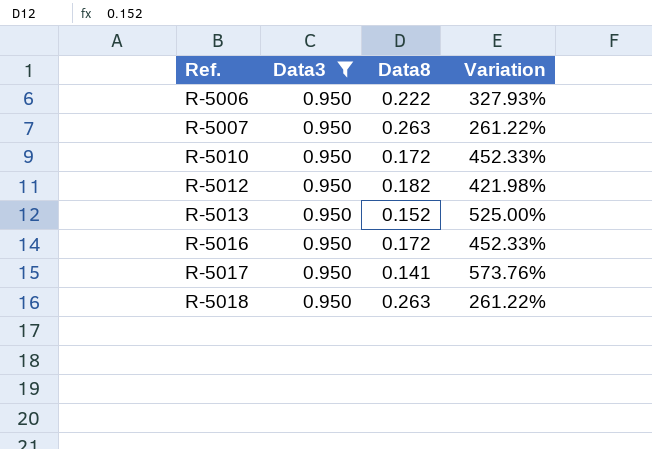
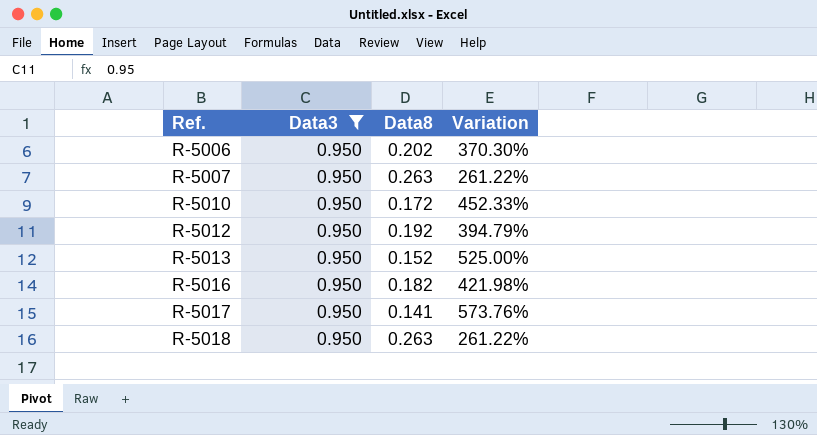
R-5006 | Data8: 0.222 -> 0.202
R-5006 | Variation: 327.93% -> 370.30%
R-5012 | Data8: 0.182 -> 0.192
R-5012 | Variation: 421.98% -> 394.79%
R-5016 | Data8: 0.172 -> 0.182
R-5016 | Variation: 452.33% -> 421.98%

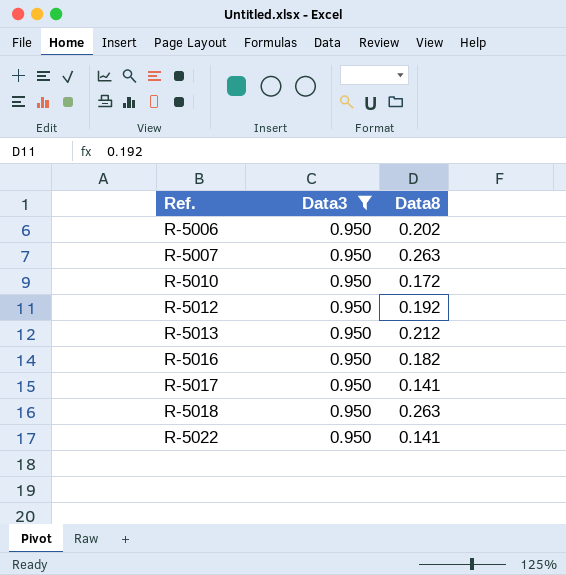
column Variation | formula: ([Data3] - [Data8]) / [Data8] -> none
R-5013 | Data8: 0.152 -> 0.212
row R-5022: none -> 0.950 | 0.141

